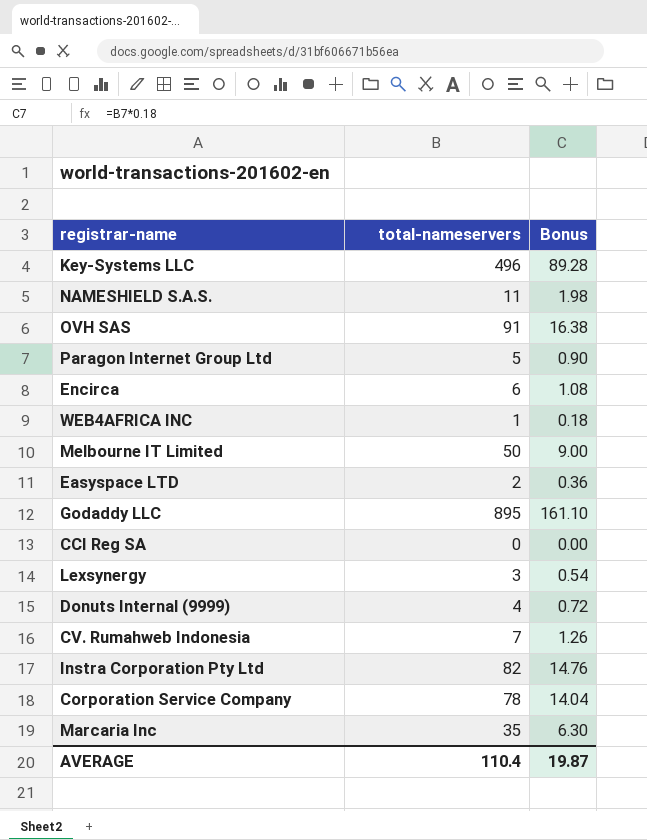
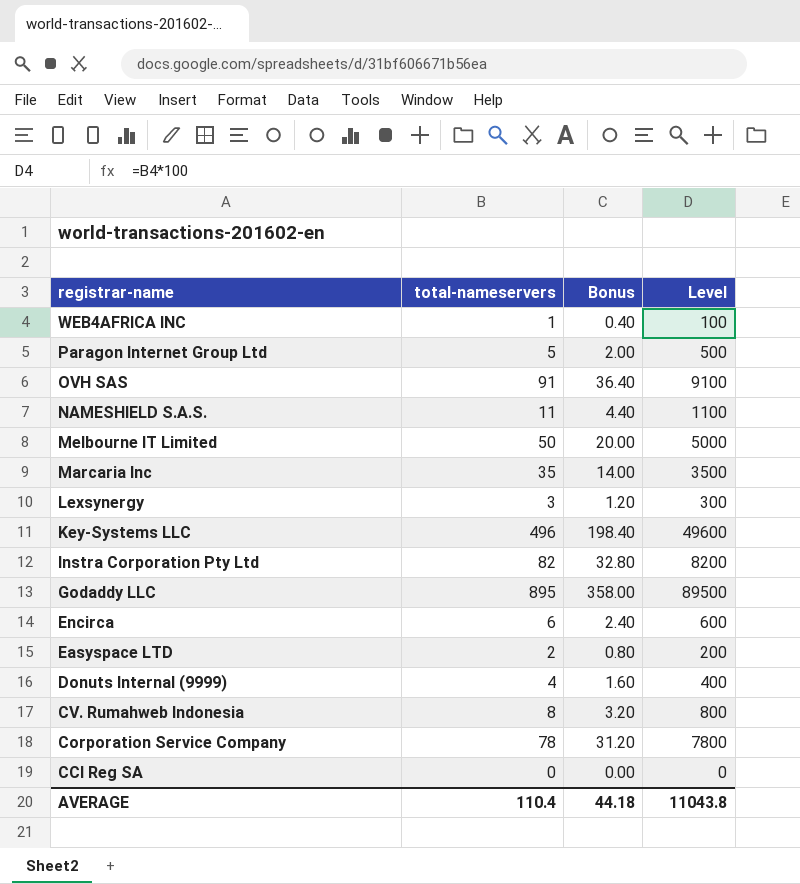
row order: none -> registrar-name descending
column Bonus | formula: [total-nameservers] * 0.18 -> [total-nameservers] * 0.4
column Level | formula: none -> [total-nameservers] * 100
CV. Rumahweb Indonesia | total-nameservers: 7 -> 8
AVERAGE | Bonus: 19.87 -> 44.18

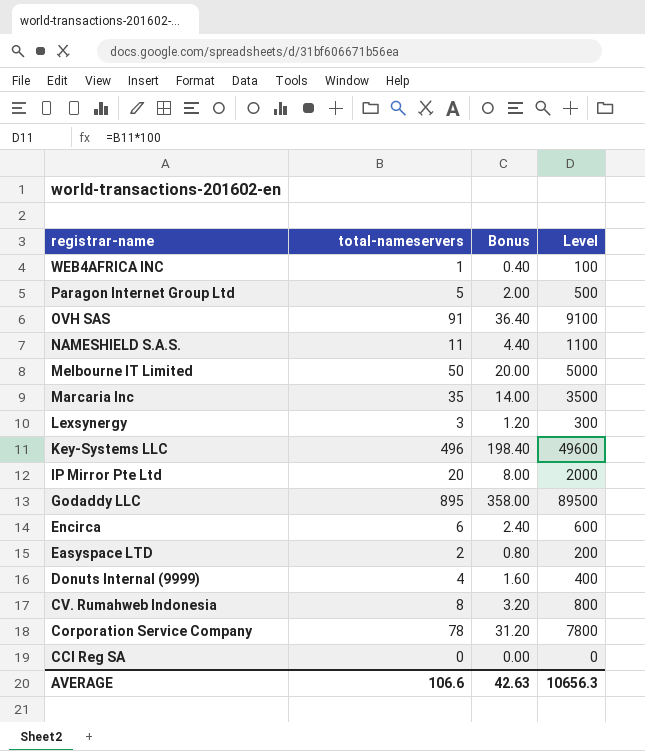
row Instra Corporation Pty Ltd: 82 | 32.80 | 8200 -> none
row IP Mirror Pte Ltd: none -> 20 | 8.00 | 2000
AVERAGE | total-nameservers: 110.4 -> 106.6
AVERAGE | Bonus: 44.18 -> 42.63
AVERAGE | Level: 11043.8 -> 10656.3

